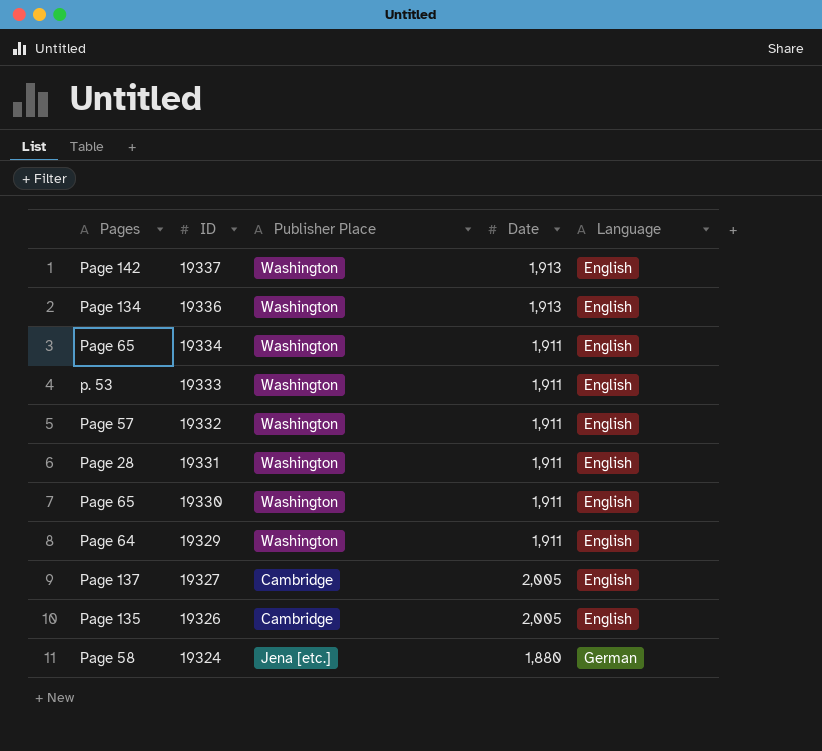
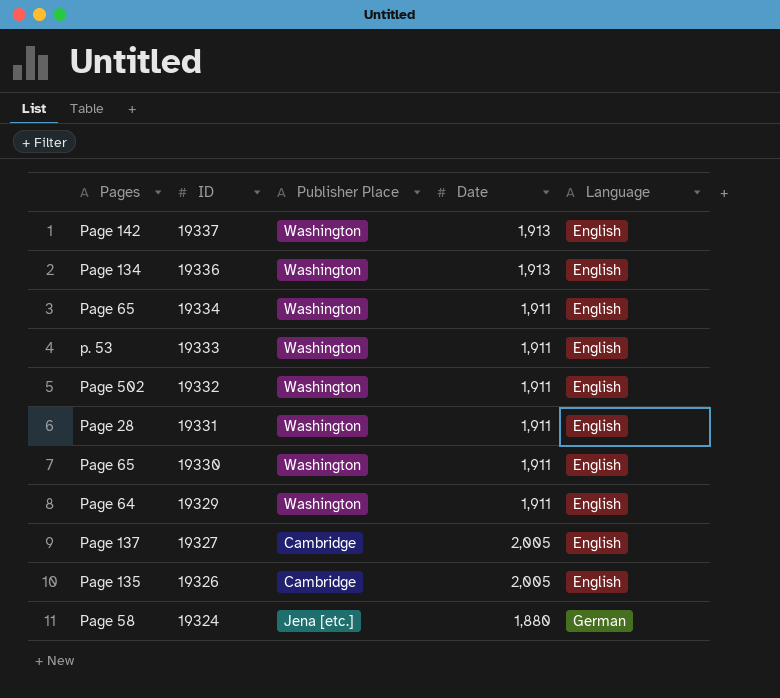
19332 | Pages: Page 57 -> Page 502

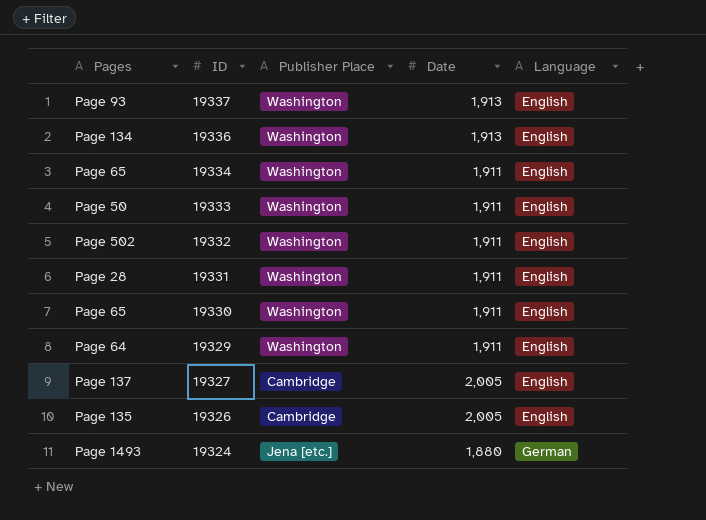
19337 | Pages: Page 142 -> Page 93
19333 | Pages: p. 53 -> Page 50
19324 | Pages: Page 58 -> Page 1493

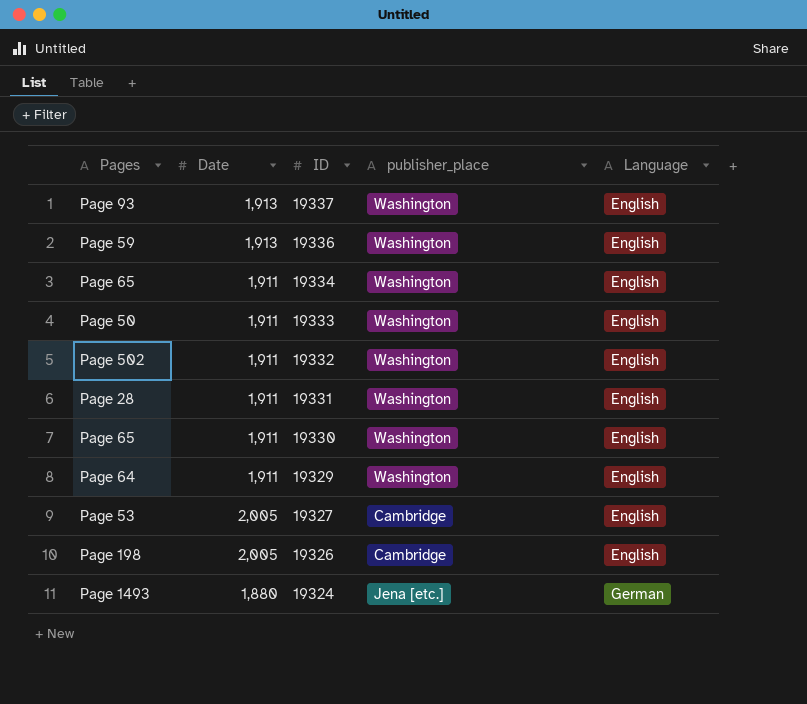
column Date | position: 4 -> 2
column name: Publisher Place -> publisher_place
19336 | Pages: Page 134 -> Page 59
19327 | Pages: Page 137 -> Page 53
19326 | Pages: Page 135 -> Page 198

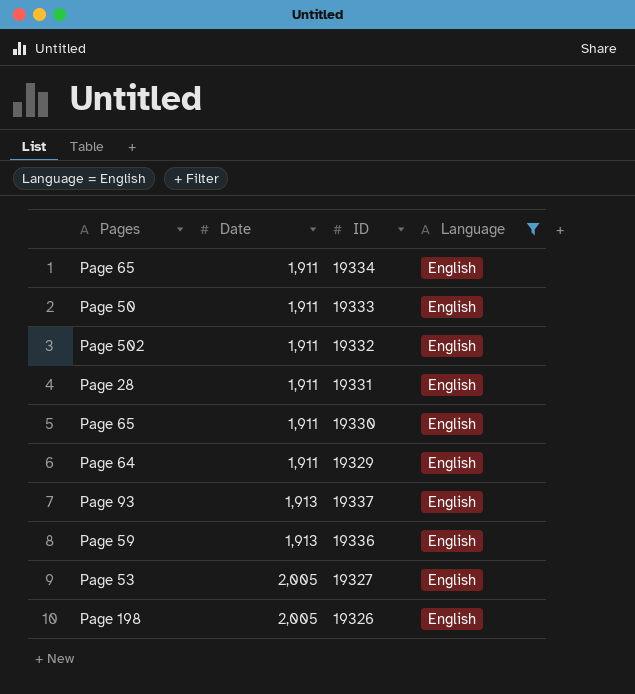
filter: none -> Language = English
row order: ID descending -> Date ascending
column publisher_place | position: 4 -> none

